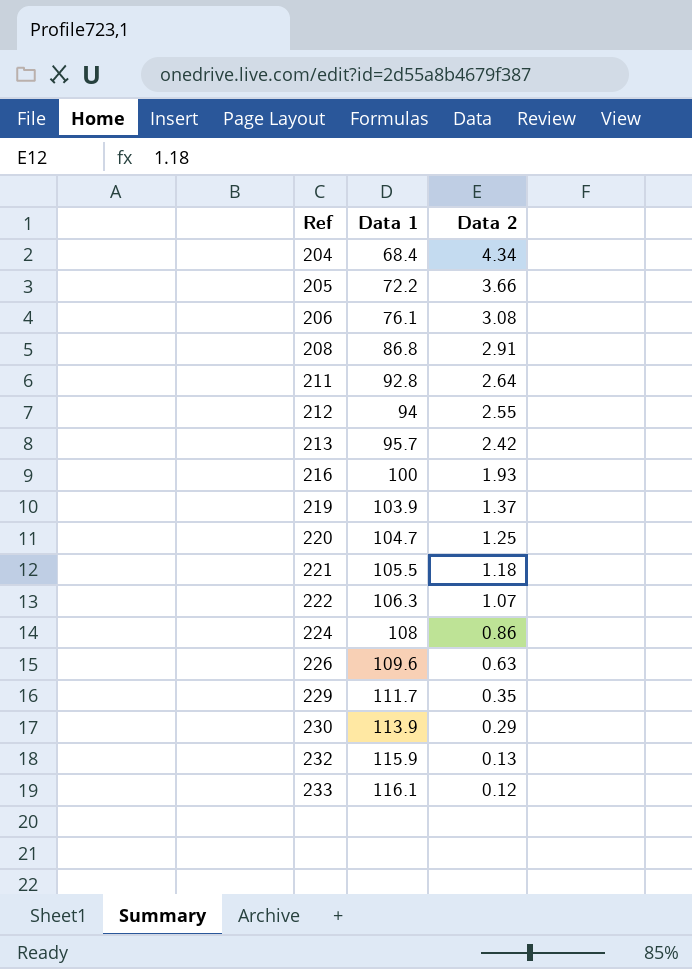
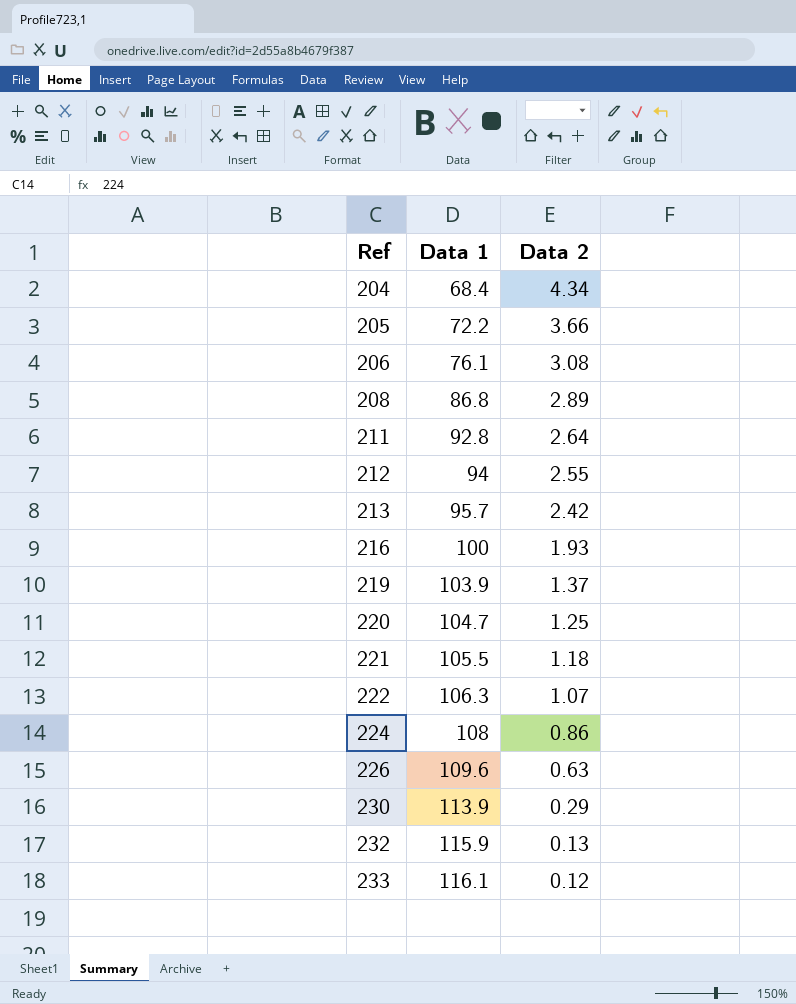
row 229: 111.7 | 0.35 -> none
208 | Data 2: 2.91 -> 2.89

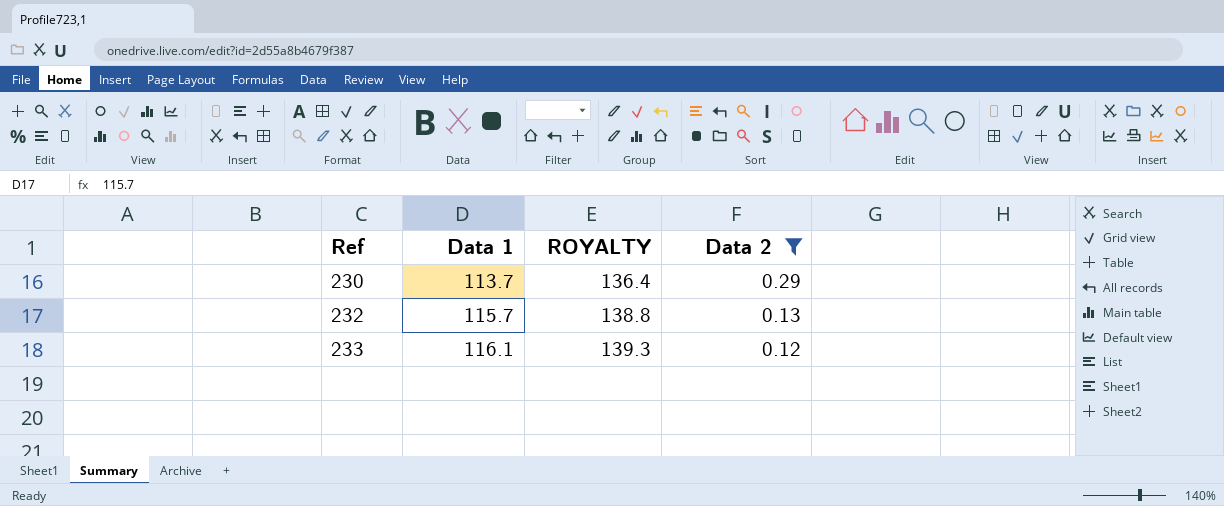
filter: none -> Data 2 <= 0.29
column ROYALTY | formula: none -> [Data 1] * 1.2
230 | Data 1: 113.9 -> 113.7
232 | Data 1: 115.9 -> 115.7

